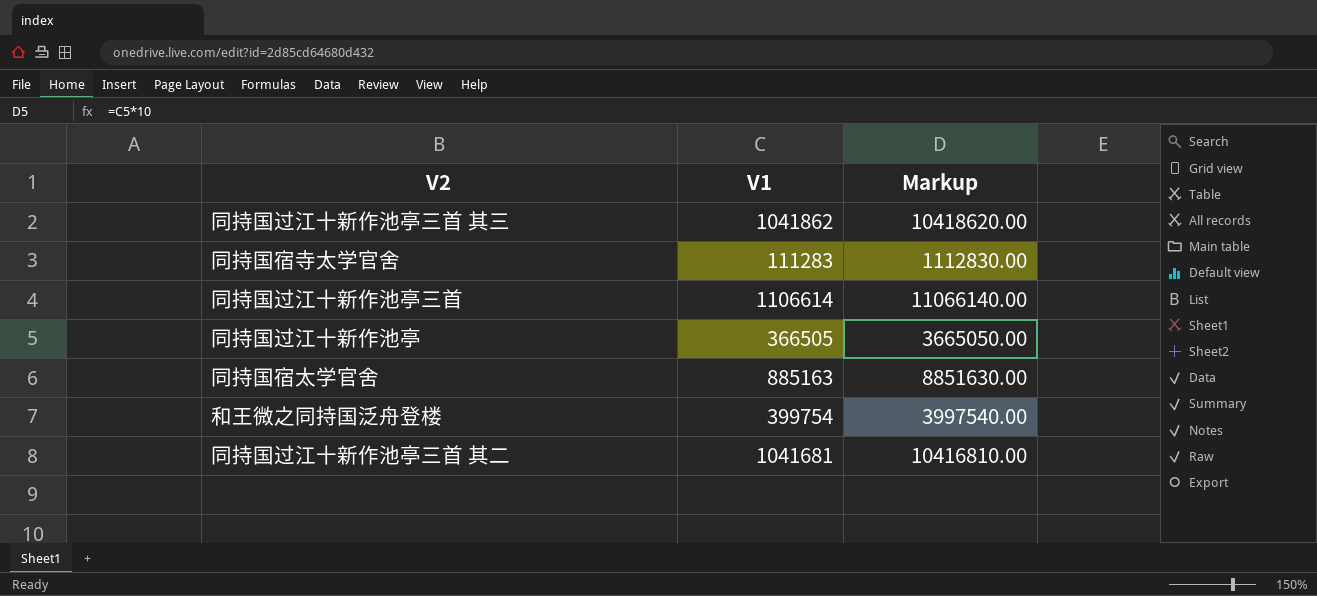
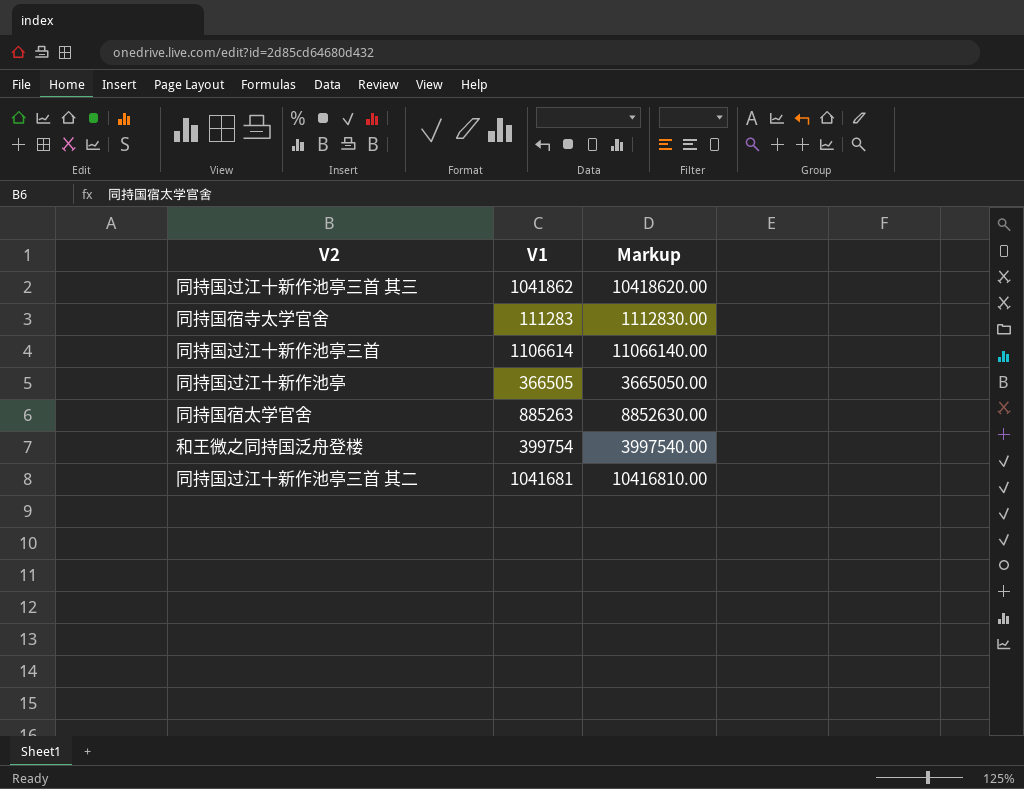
同持国宿太学官舍 | V1: 885163 -> 885263
同持国宿太学官舍 | Markup: 8851630.00 -> 8852630.00

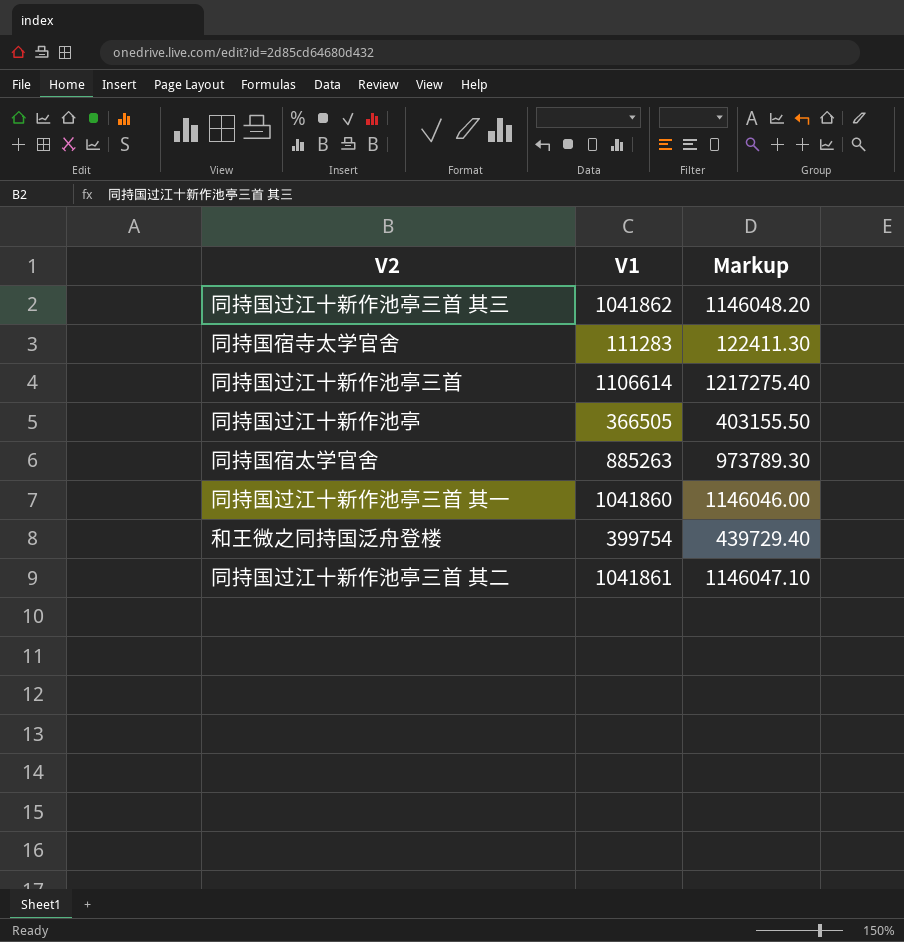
column Markup | formula: [V1] * 10 -> [V1] * 1.1
row 同持国过江十新作池亭三首 其一: none -> 1041860 | 1146046.00
同持国过江十新作池亭三首 其二 | V1: 1041681 -> 1041861

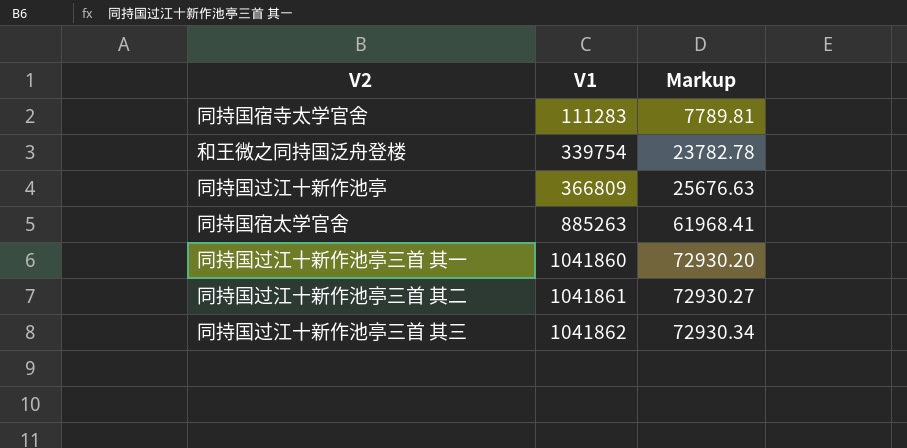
row order: none -> V1 ascending
column Markup | formula: [V1] * 1.1 -> [V1] * 0.07
row 同持国过江十新作池亭三首: 1106614 | 1217275.40 -> none
和王微之同持国泛舟登楼 | V1: 399754 -> 339754
同持国过江十新作池亭 | V1: 366505 -> 366809

